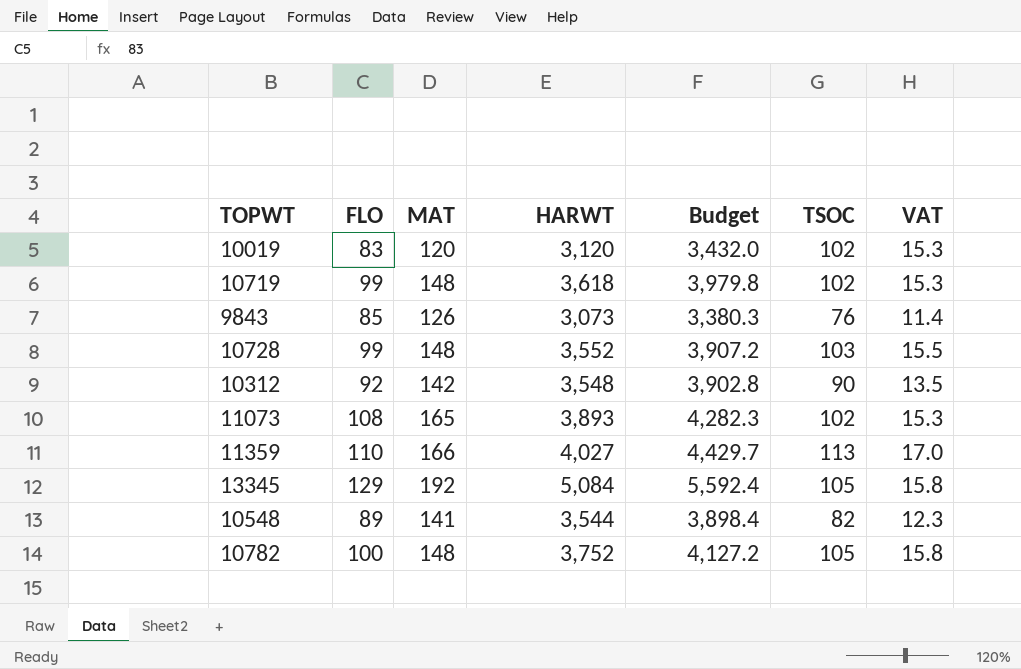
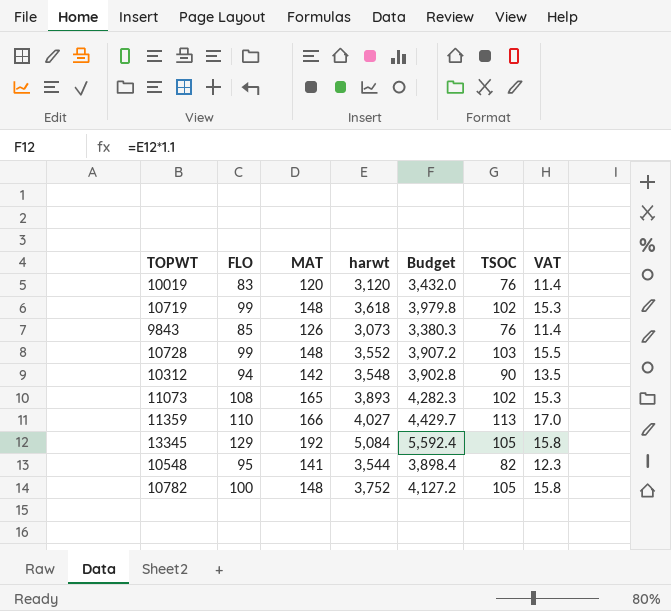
column name: HARWT -> harwt
10019 | TSOC: 102 -> 76
10019 | VAT: 15.3 -> 11.4
10312 | FLO: 92 -> 94
10548 | FLO: 89 -> 95

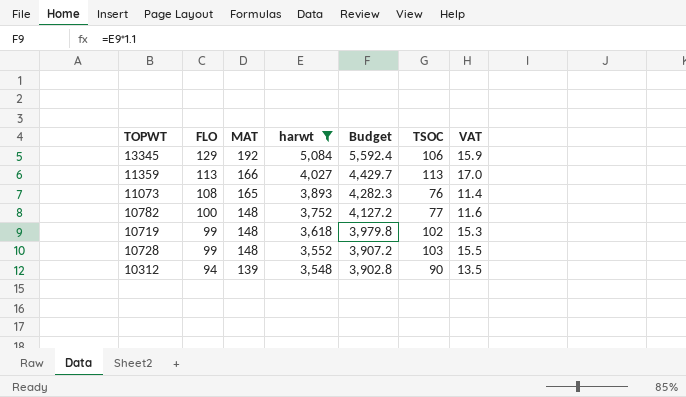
filter: none -> harwt >= 3,548
row order: none -> FLO descending
13345 | TSOC: 105 -> 106
13345 | VAT: 15.8 -> 15.9
11359 | FLO: 110 -> 113
11073 | TSOC: 102 -> 76
11073 | VAT: 15.3 -> 11.4
10782 | TSOC: 105 -> 77
10782 | VAT: 15.8 -> 11.6
10312 | MAT: 142 -> 139

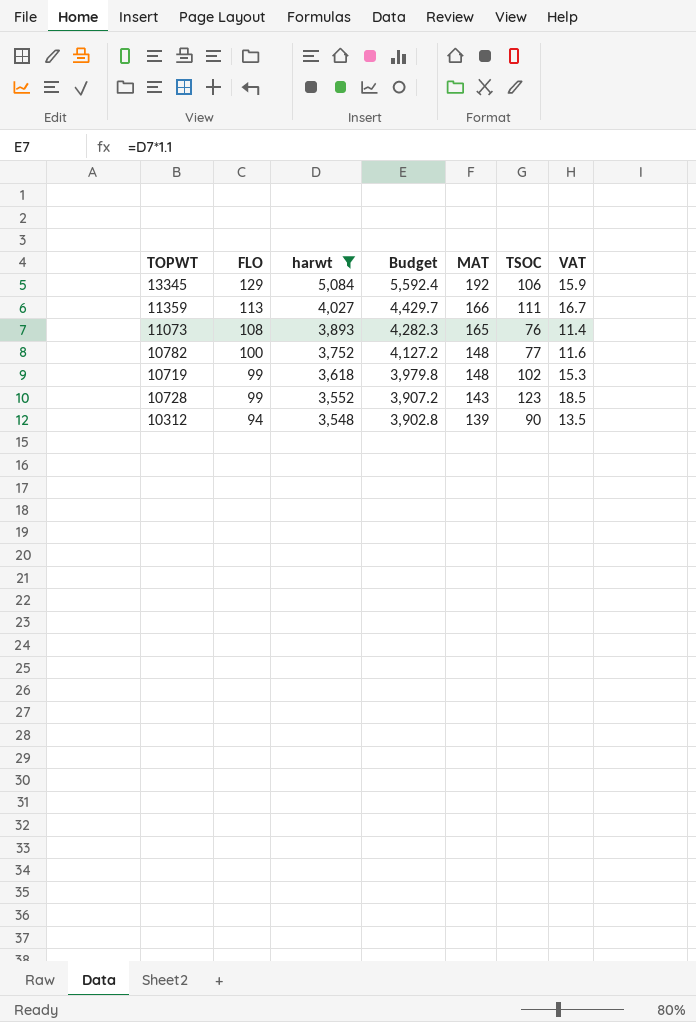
column MAT | position: 3 -> 5
11359 | TSOC: 113 -> 111
11359 | VAT: 17.0 -> 16.7
10728 | MAT: 148 -> 143
10728 | TSOC: 103 -> 123
10728 | VAT: 15.5 -> 18.5

